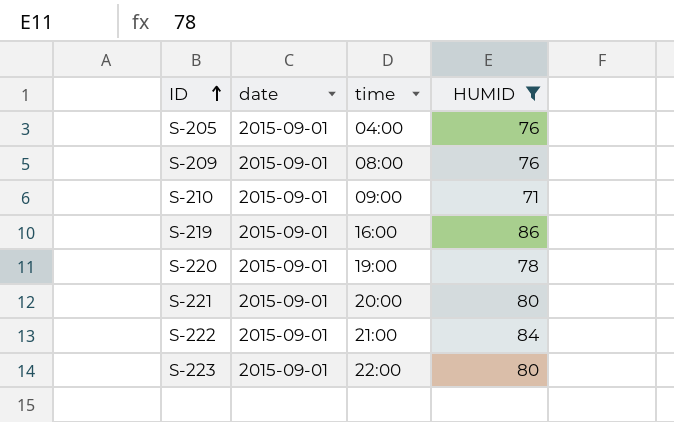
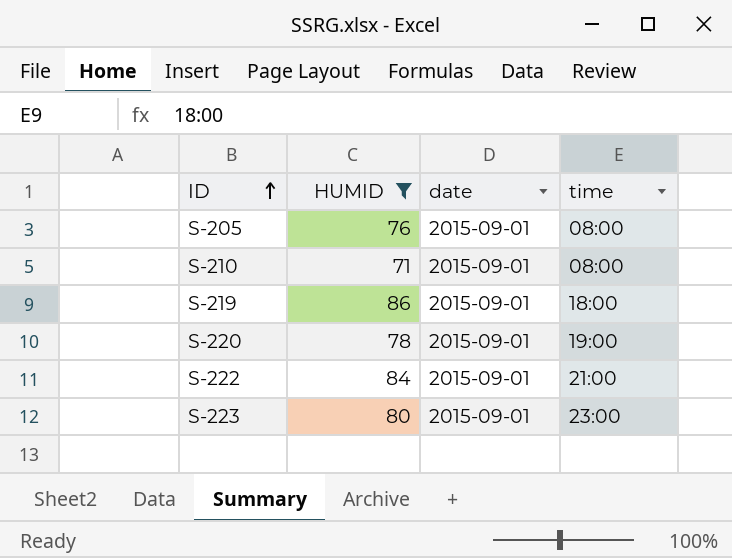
column HUMID | position: 4 -> 2
row S-209: 2015-09-01 | 08:00 | 76 -> none
row S-221: 2015-09-01 | 20:00 | 80 -> none
S-205 | time: 04:00 -> 08:00
S-210 | time: 09:00 -> 08:00
S-219 | time: 16:00 -> 18:00
S-223 | time: 22:00 -> 23:00

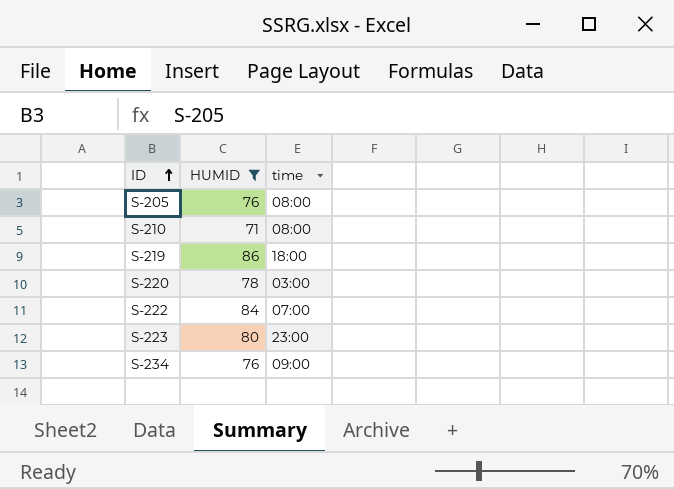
column date | position: 3 -> none
S-220 | time: 19:00 -> 03:00
S-222 | time: 21:00 -> 07:00
row S-234: none -> 76 | 09:00

